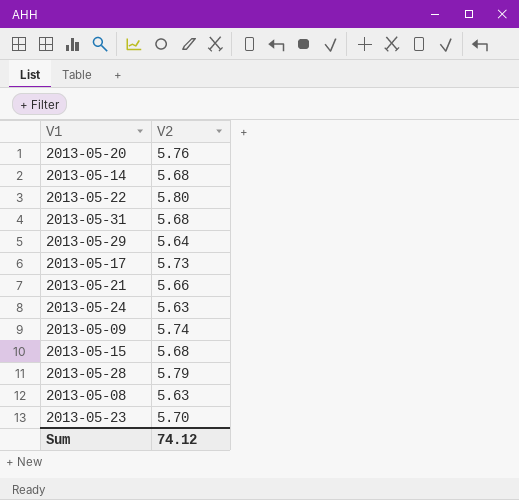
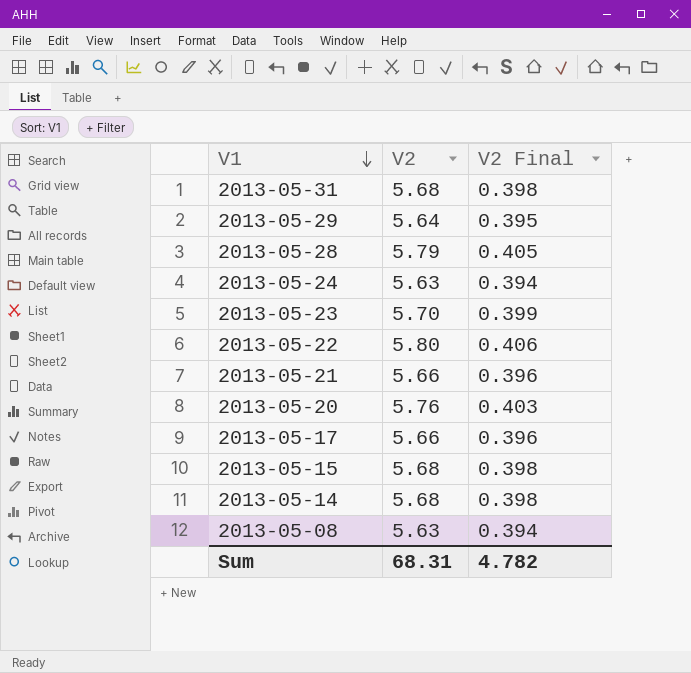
row order: none -> V1 descending
column V2 Final | formula: none -> [V2] * 0.07
row 2013-05-09: 5.74 -> none
2013-05-17 | V2: 5.73 -> 5.66
Sum | V2: 74.12 -> 68.31

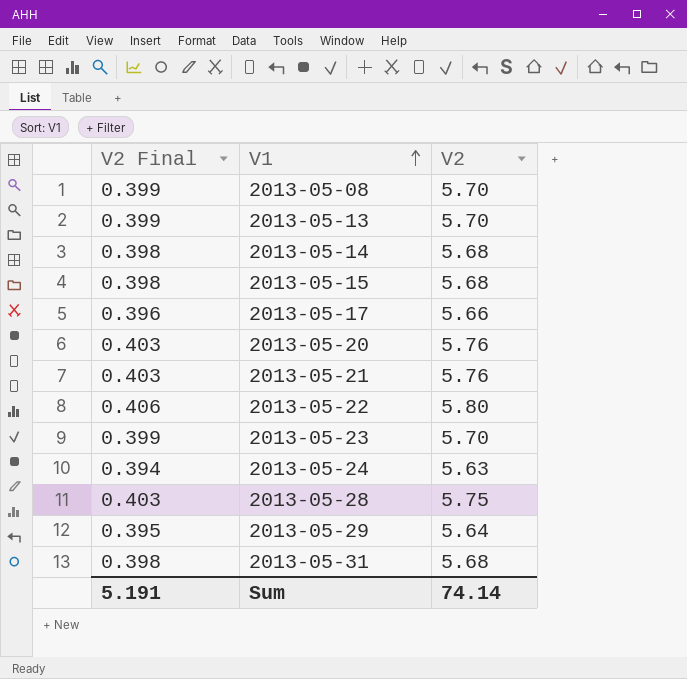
row order: V1 descending -> V1 ascending
column V2 Final | position: 3 -> 1
2013-05-08 | V2 Final: 0.394 -> 0.399
2013-05-08 | V2: 5.63 -> 5.70
row 2013-05-13: none -> 0.399 | 5.70
2013-05-21 | V2 Final: 0.396 -> 0.403
2013-05-21 | V2: 5.66 -> 5.76
2013-05-28 | V2 Final: 0.405 -> 0.403
2013-05-28 | V2: 5.79 -> 5.75
Sum | V2 Final: 4.782 -> 5.191
Sum | V2: 68.31 -> 74.14

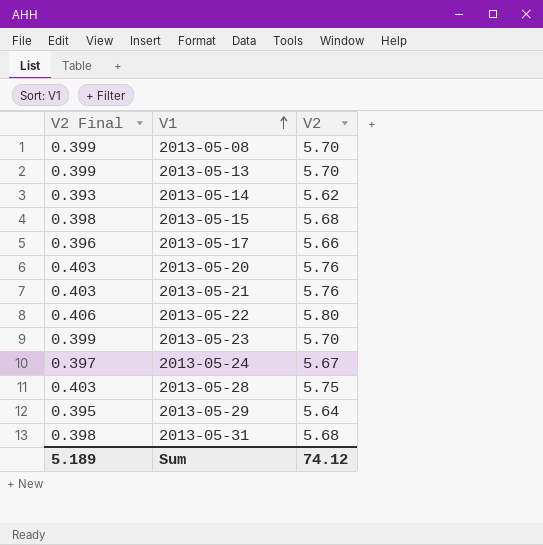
2013-05-14 | V2 Final: 0.398 -> 0.393
2013-05-14 | V2: 5.68 -> 5.62
2013-05-24 | V2 Final: 0.394 -> 0.397
2013-05-24 | V2: 5.63 -> 5.67
Sum | V2 Final: 5.191 -> 5.189
Sum | V2: 74.14 -> 74.12

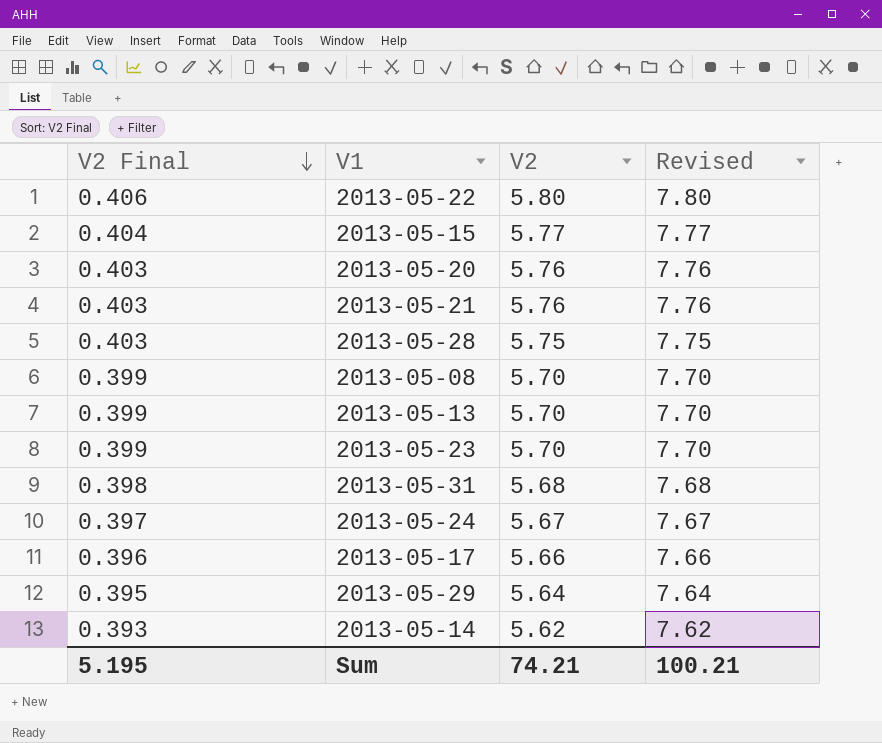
row order: V1 ascending -> V2 Final descending
column Revised | formula: none -> [V2] + 2
2013-05-15 | V2 Final: 0.398 -> 0.404
2013-05-15 | V2: 5.68 -> 5.77
Sum | V2 Final: 5.189 -> 5.195
Sum | V2: 74.12 -> 74.21

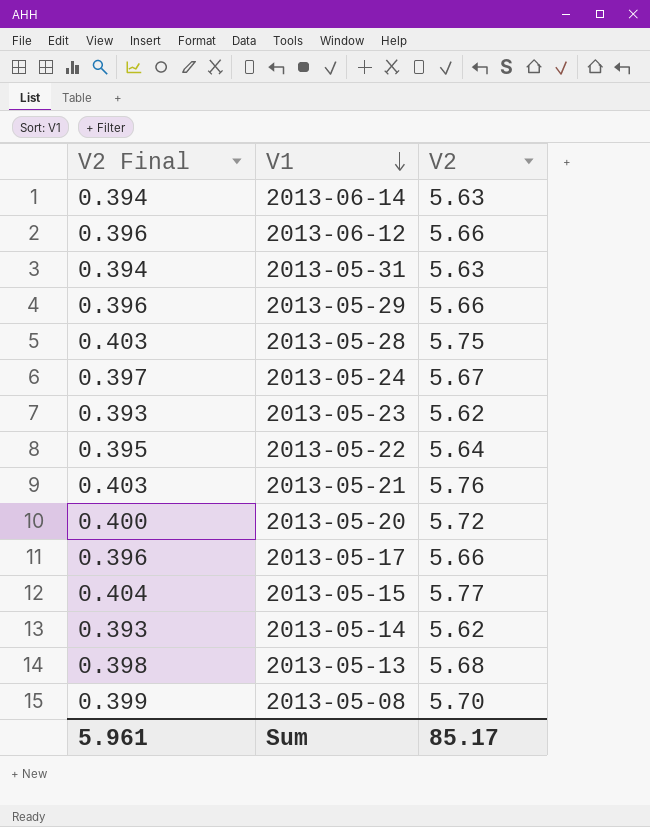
row order: V2 Final descending -> V1 descending
column Revised | formula: [V2] + 2 -> none
row 2013-06-14: none -> 0.394 | 5.63
row 2013-06-12: none -> 0.396 | 5.66
2013-05-31 | V2 Final: 0.398 -> 0.394
2013-05-31 | V2: 5.68 -> 5.63
2013-05-29 | V2 Final: 0.395 -> 0.396
2013-05-29 | V2: 5.64 -> 5.66
2013-05-23 | V2 Final: 0.399 -> 0.393
2013-05-23 | V2: 5.70 -> 5.62
2013-05-22 | V2 Final: 0.406 -> 0.395
2013-05-22 | V2: 5.80 -> 5.64
2013-05-20 | V2 Final: 0.403 -> 0.400
2013-05-20 | V2: 5.76 -> 5.72
2013-05-13 | V2 Final: 0.399 -> 0.398
2013-05-13 | V2: 5.70 -> 5.68
Sum | V2 Final: 5.195 -> 5.961
Sum | V2: 74.21 -> 85.17

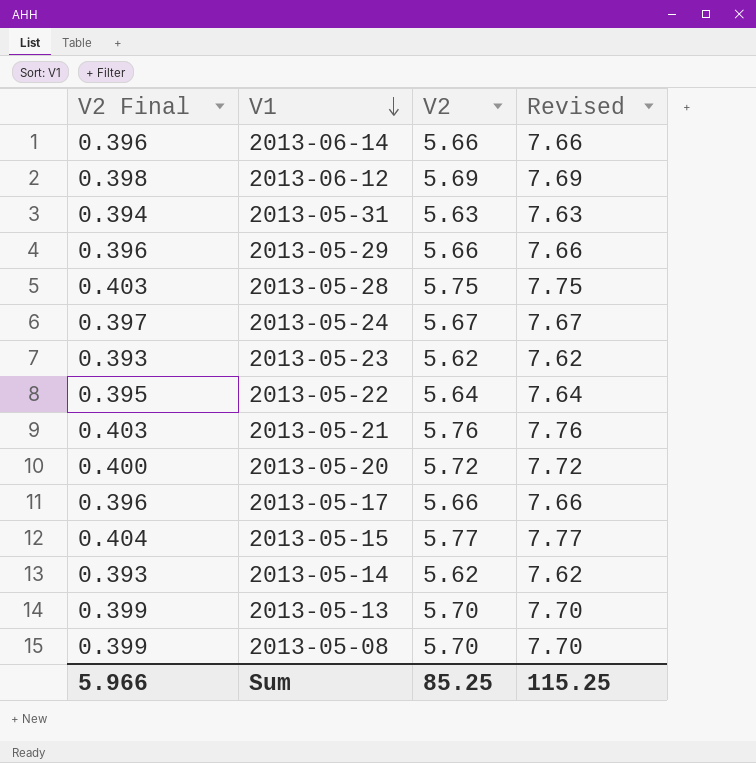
column Revised | formula: none -> [V2] + 2
2013-06-14 | V2 Final: 0.394 -> 0.396
2013-06-14 | V2: 5.63 -> 5.66
2013-06-12 | V2 Final: 0.396 -> 0.398
2013-06-12 | V2: 5.66 -> 5.69
2013-05-13 | V2 Final: 0.398 -> 0.399
2013-05-13 | V2: 5.68 -> 5.70
Sum | V2 Final: 5.961 -> 5.966
Sum | V2: 85.17 -> 85.25

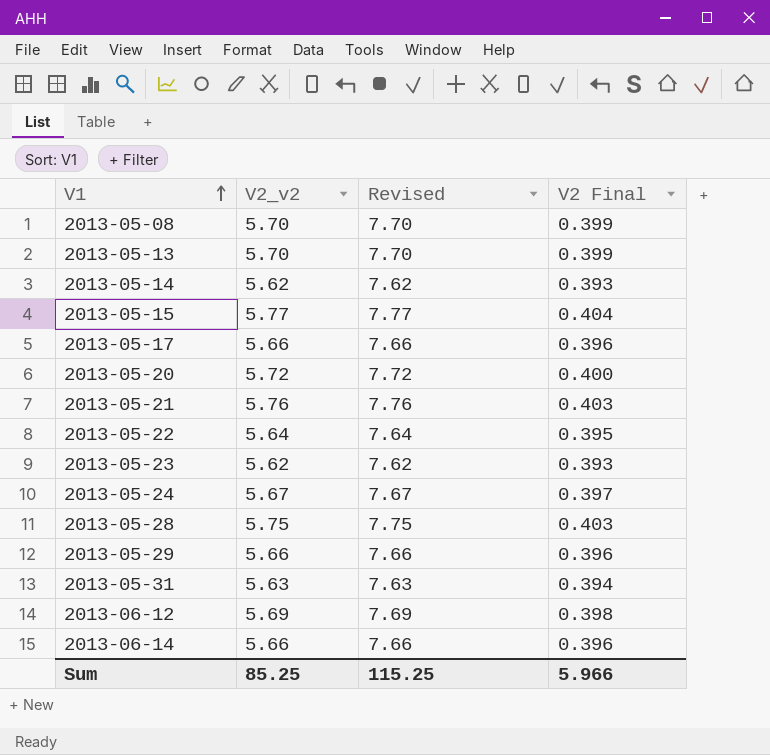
row order: V1 descending -> V1 ascending
column name: V2 -> V2_v2
column V2 Final | position: 1 -> 4

